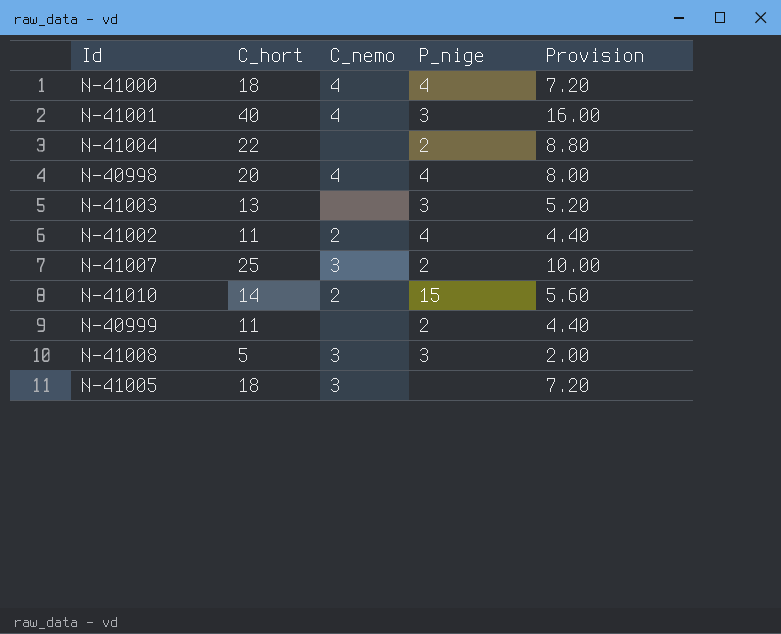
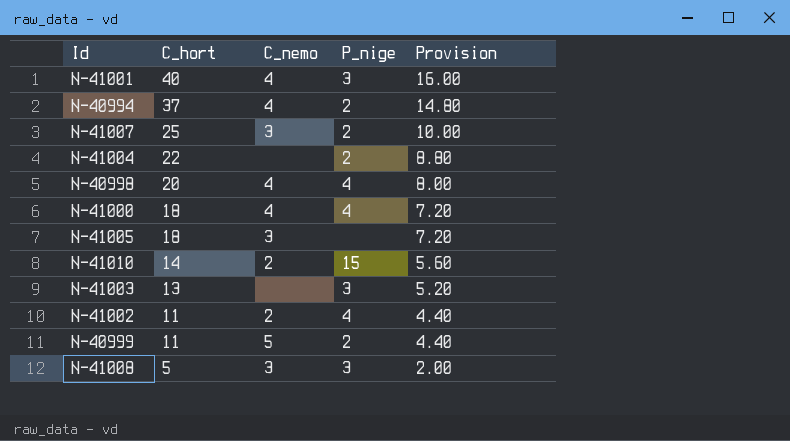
row order: none -> C_hort descending
row N-40994: none -> 37 | 4 | 2 | 14.80
N-40999 | C_nemo: none -> 5

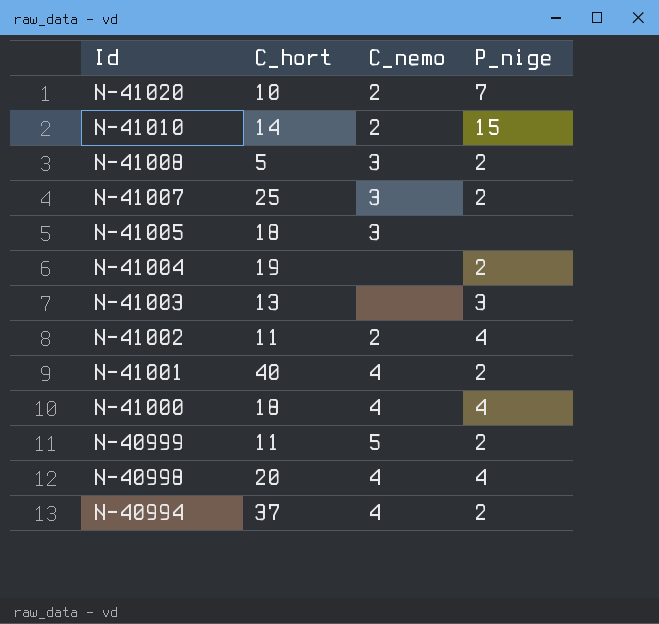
row order: C_hort descending -> Id descending
column Provision | formula: [C_hort] * 0.4 -> none
row N-41020: none -> 10 | 2 | 7
N-41008 | P_nige: 3 -> 2
N-41004 | C_hort: 22 -> 19
N-41001 | P_nige: 3 -> 2

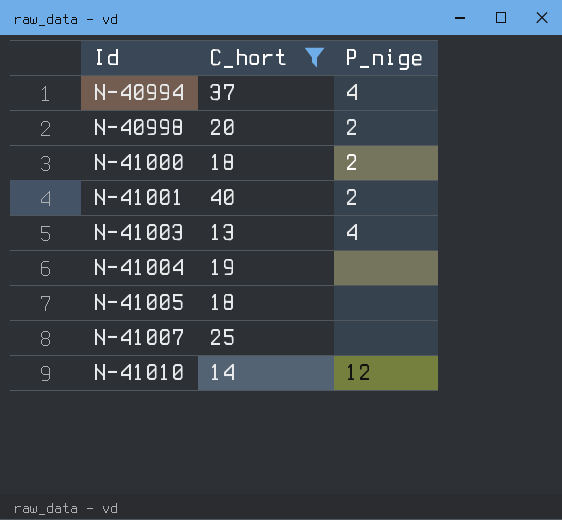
filter: none -> C_hort >= 13
row order: Id descending -> Id ascending
column C_nemo | position: 3 -> none
N-40994 | P_nige: 2 -> 4
N-40998 | P_nige: 4 -> 2
N-41000 | P_nige: 4 -> 2
N-41003 | P_nige: 3 -> 4
N-41004 | P_nige: 2 -> none
N-41007 | P_nige: 2 -> none
N-41010 | P_nige: 15 -> 12

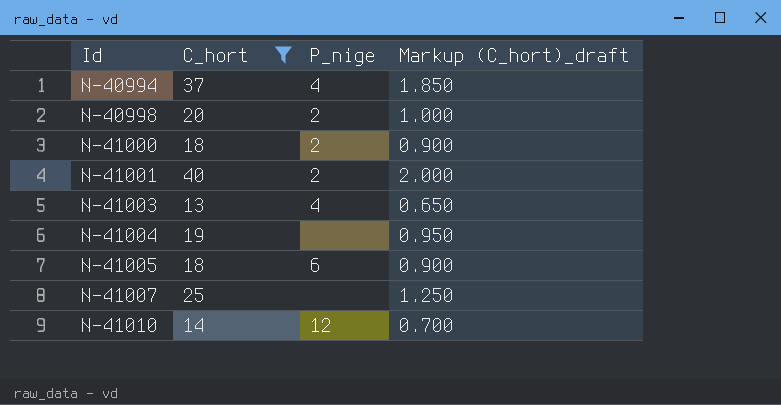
column Markup (C_hort)_draft | formula: none -> [C_hort] * 0.05
N-41005 | P_nige: none -> 6

